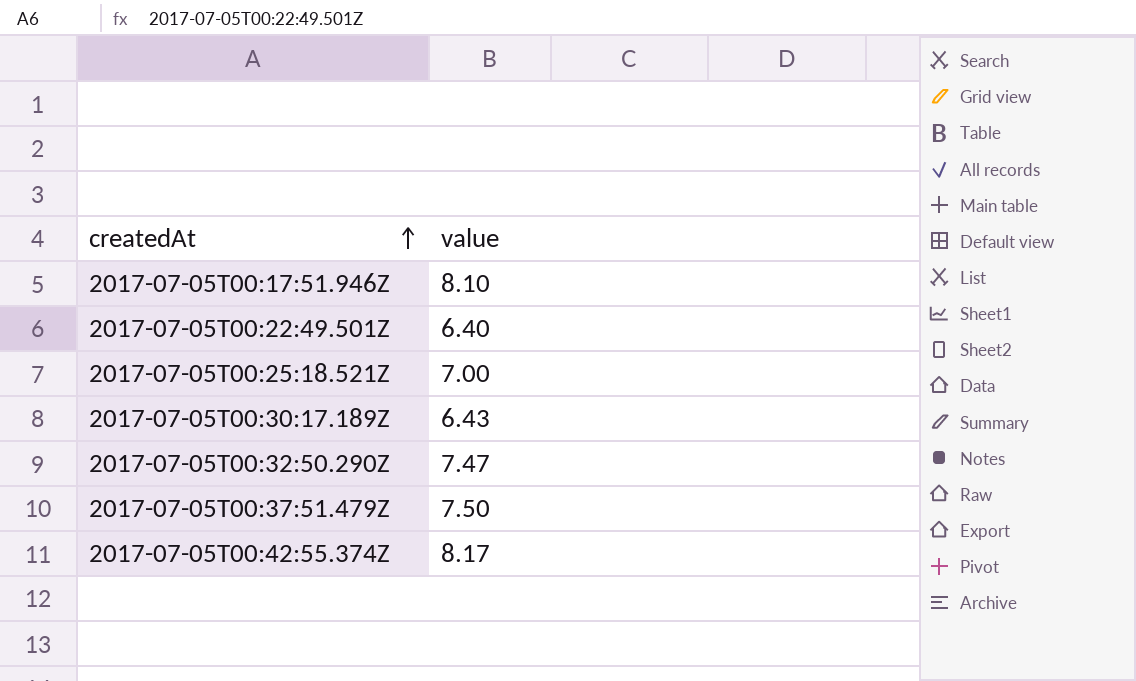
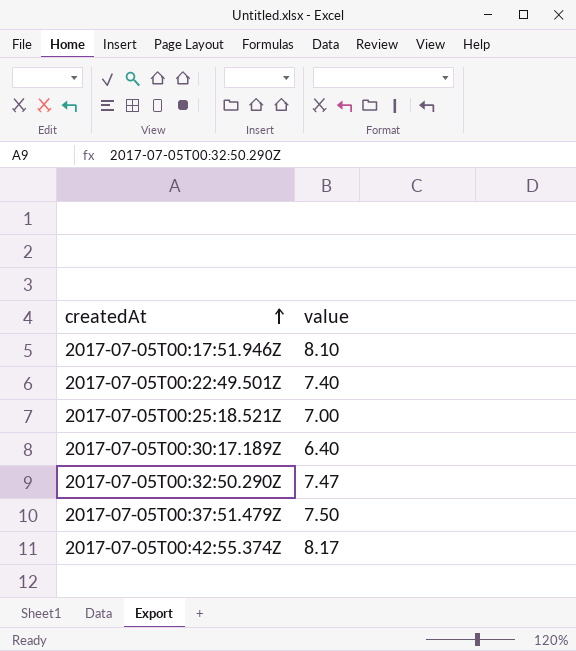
2017-07-05T00:22:49.501Z | value: 6.40 -> 7.40
2017-07-05T00:30:17.189Z | value: 6.43 -> 6.40

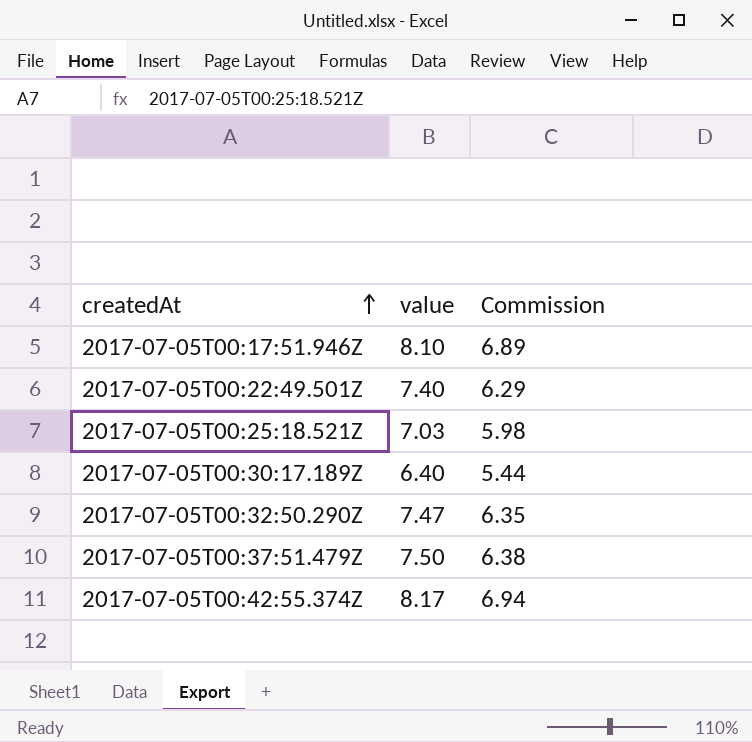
column Commission | formula: none -> [value] * 0.85
2017-07-05T00:25:18.521Z | value: 7.00 -> 7.03

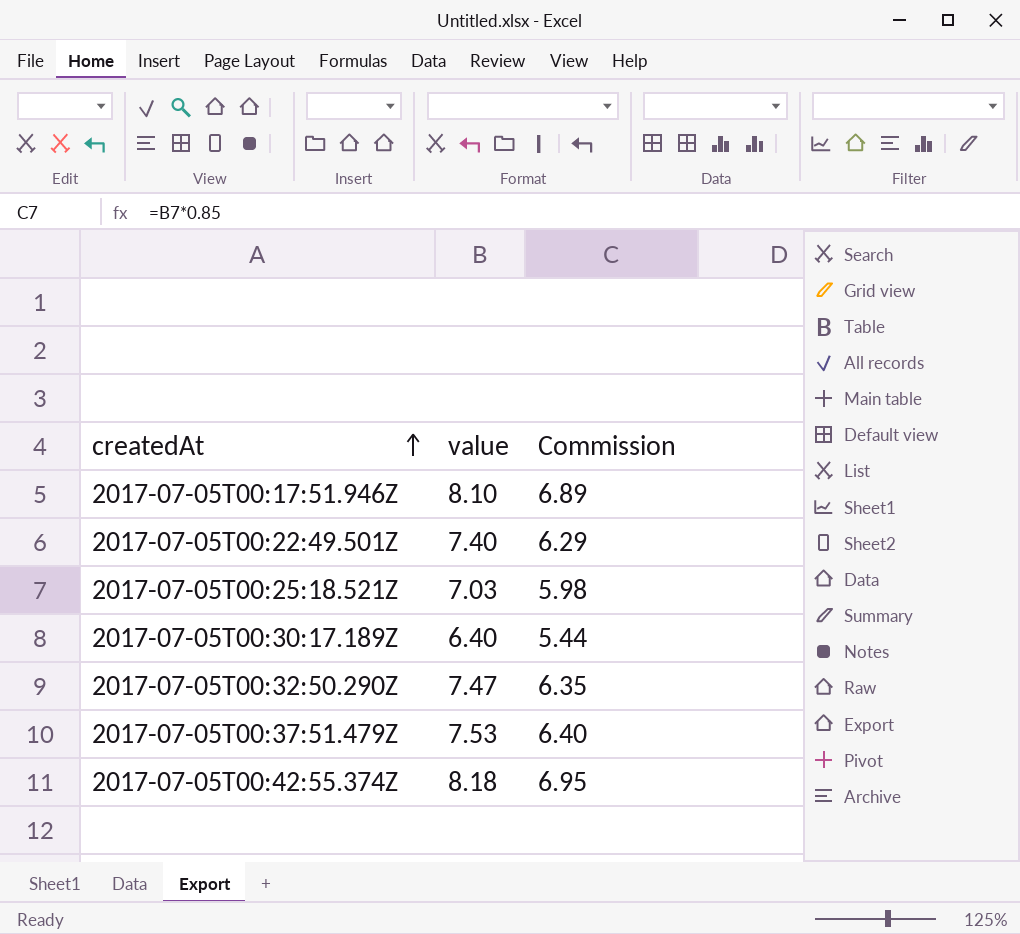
2017-07-05T00:37:51.479Z | value: 7.50 -> 7.53
2017-07-05T00:37:51.479Z | Commission: 6.38 -> 6.40
2017-07-05T00:42:55.374Z | value: 8.17 -> 8.18
2017-07-05T00:42:55.374Z | Commission: 6.94 -> 6.95

